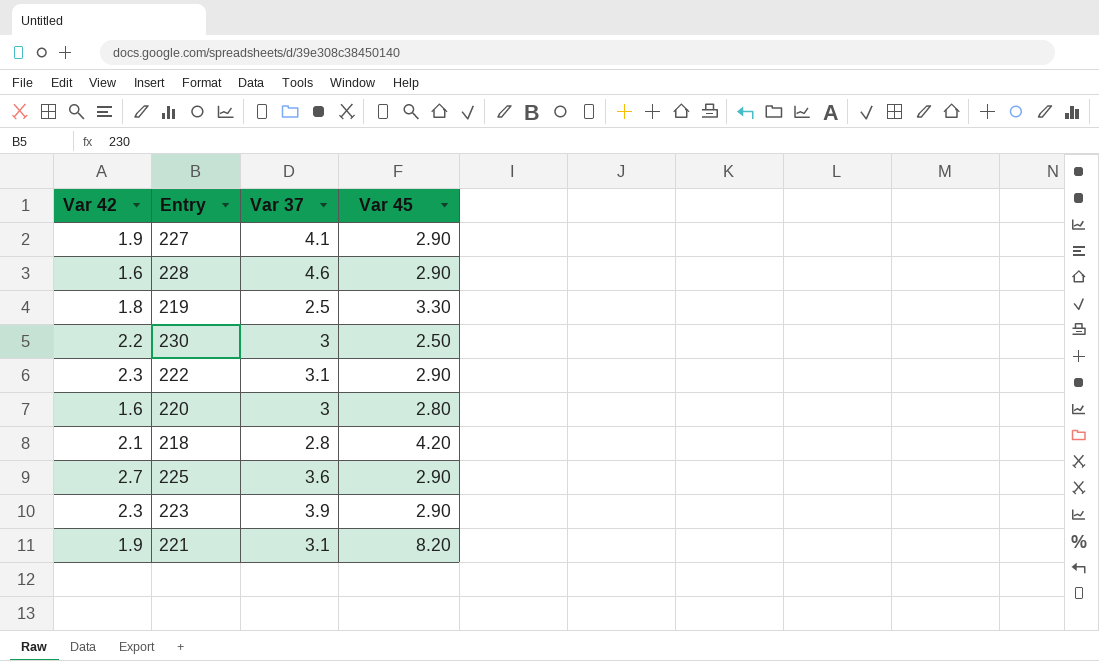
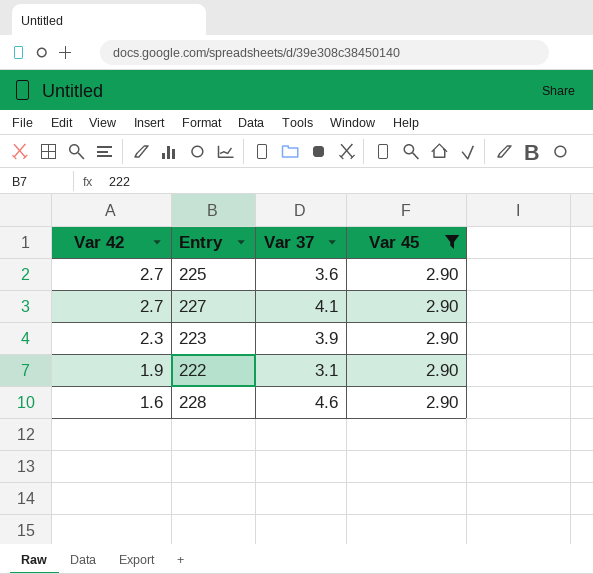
filter: none -> Var 45 = 2.90
row order: none -> Var 42 descending
227 | Var 42: 1.9 -> 2.7
222 | Var 42: 2.3 -> 1.9

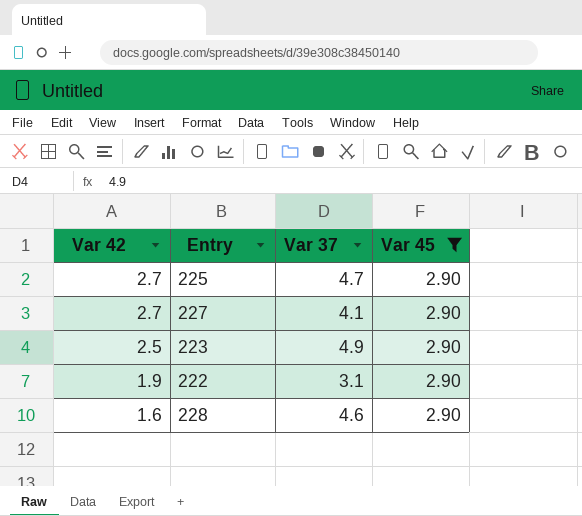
225 | Var 37: 3.6 -> 4.7
223 | Var 42: 2.3 -> 2.5
223 | Var 37: 3.9 -> 4.9

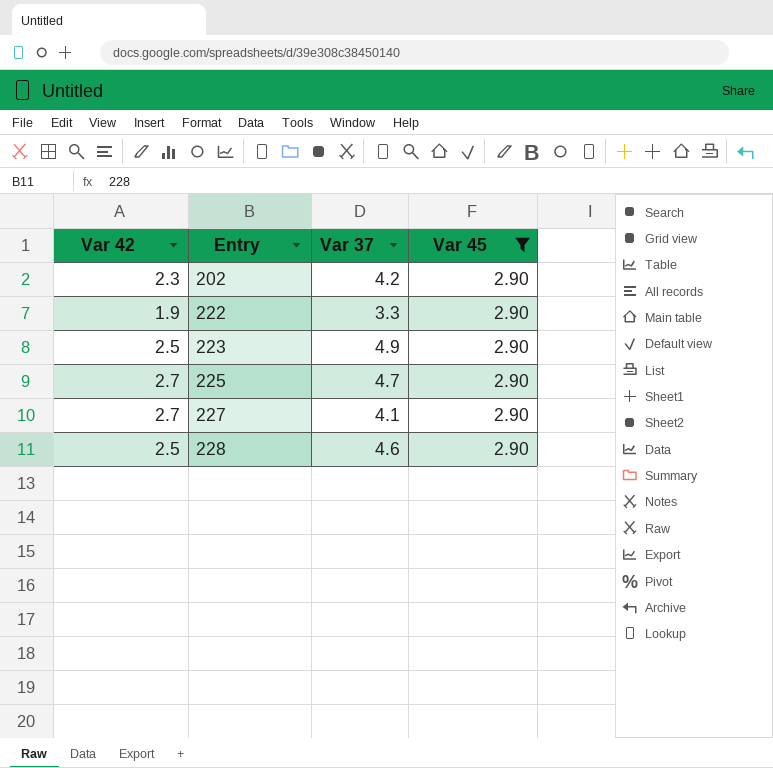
row order: Var 42 descending -> Entry ascending
row 202: none -> 2.3 | 4.2 | 2.90
222 | Var 37: 3.1 -> 3.3
228 | Var 42: 1.6 -> 2.5

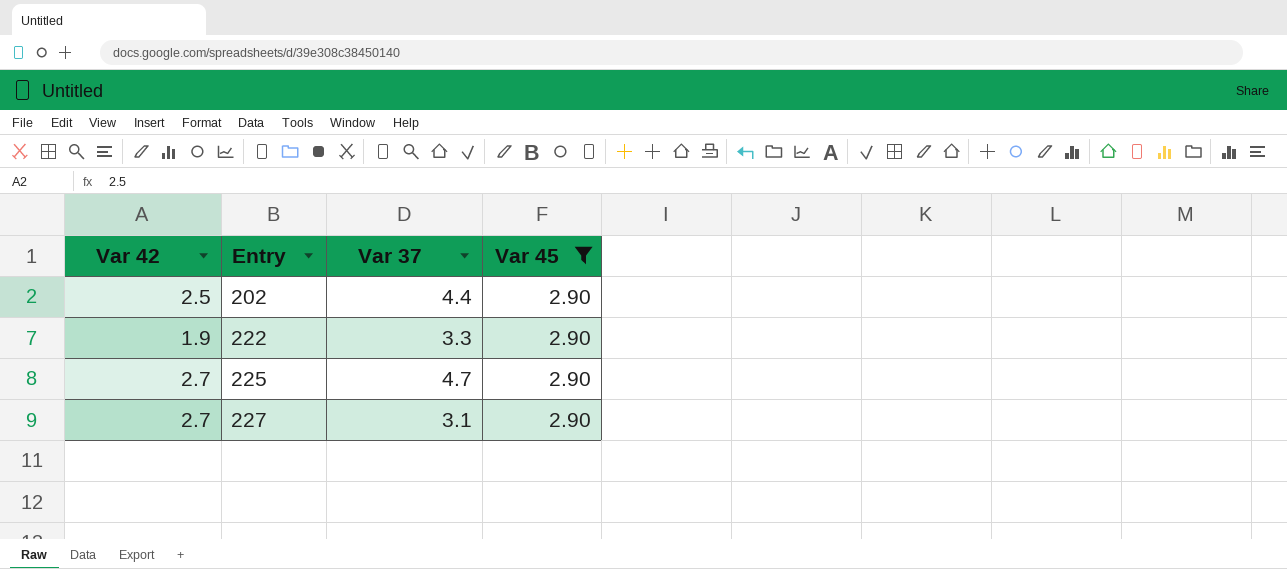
row 223: 2.5 | 4.9 | 2.90 -> none
row 228: 2.5 | 4.6 | 2.90 -> none
202 | Var 42: 2.3 -> 2.5
202 | Var 37: 4.2 -> 4.4
227 | Var 37: 4.1 -> 3.1

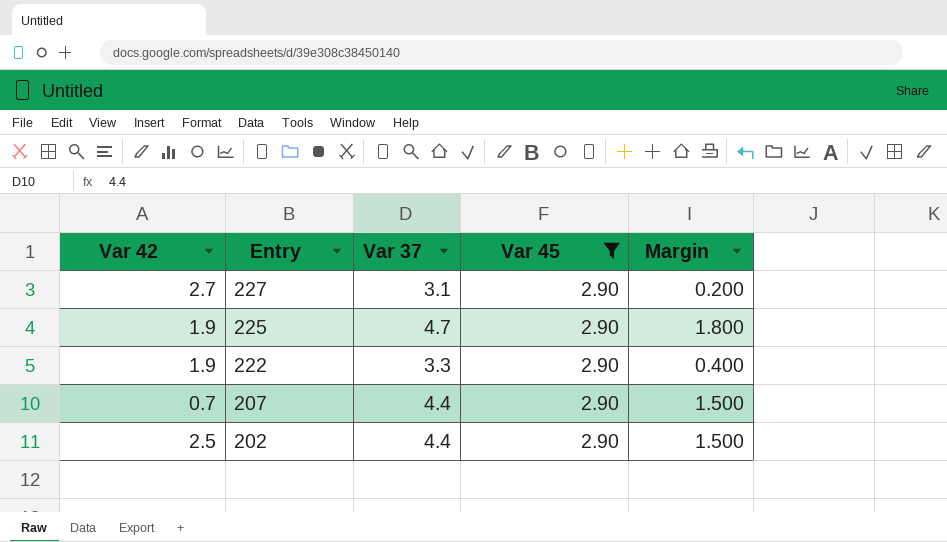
row order: Entry ascending -> Entry descending
column Margin | formula: none -> [Var 37] - [Var 45]
225 | Var 42: 2.7 -> 1.9
row 207: none -> 0.7 | 4.4 | 2.90 | 1.500

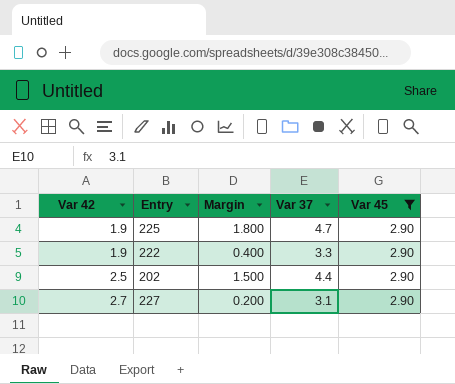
row order: Entry descending -> Var 42 ascending
column Margin | position: 5 -> 3
row 207: 0.7 | 4.4 | 2.90 | 1.500 -> none

